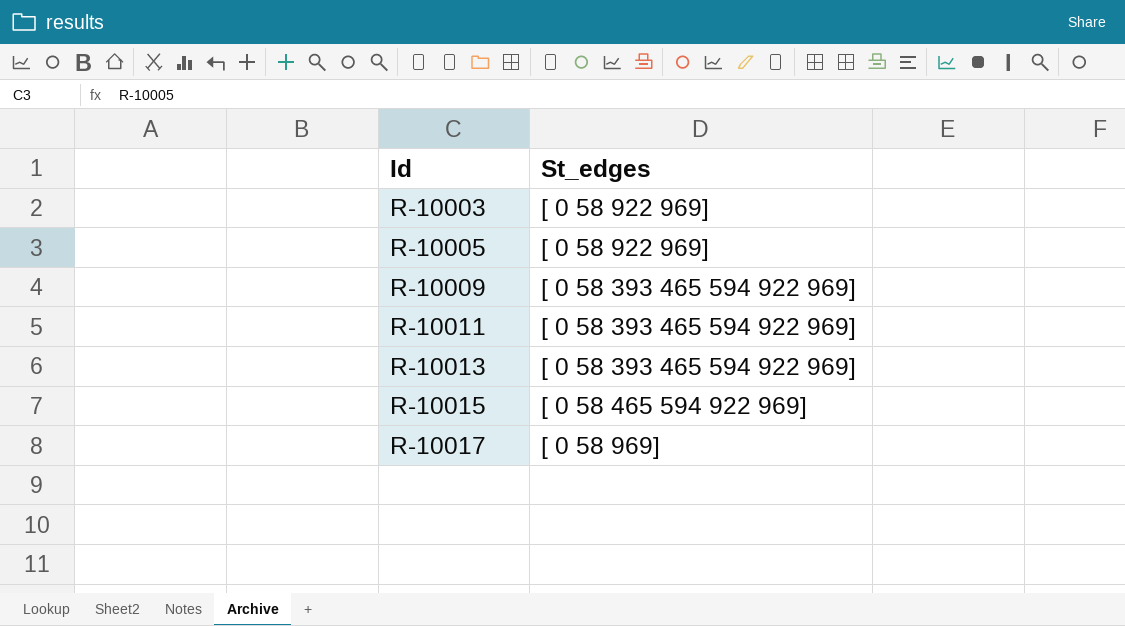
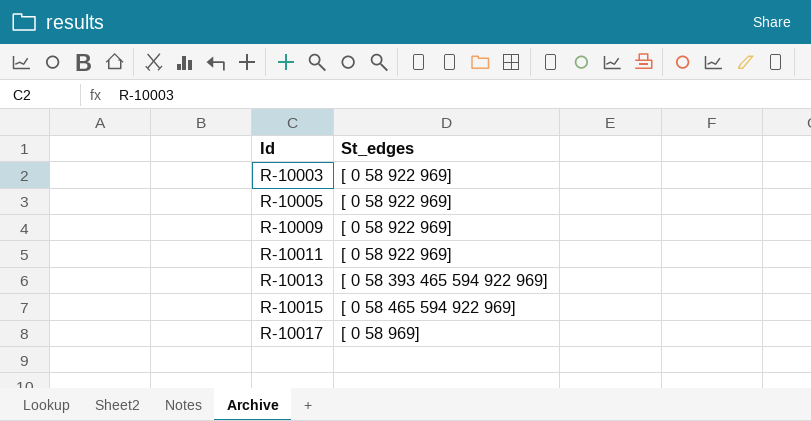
R-10009 | St_edges: [ 0 58 393 465 594 922 969] -> [ 0 58 922 969]
R-10011 | St_edges: [ 0 58 393 465 594 922 969] -> [ 0 58 922 969]

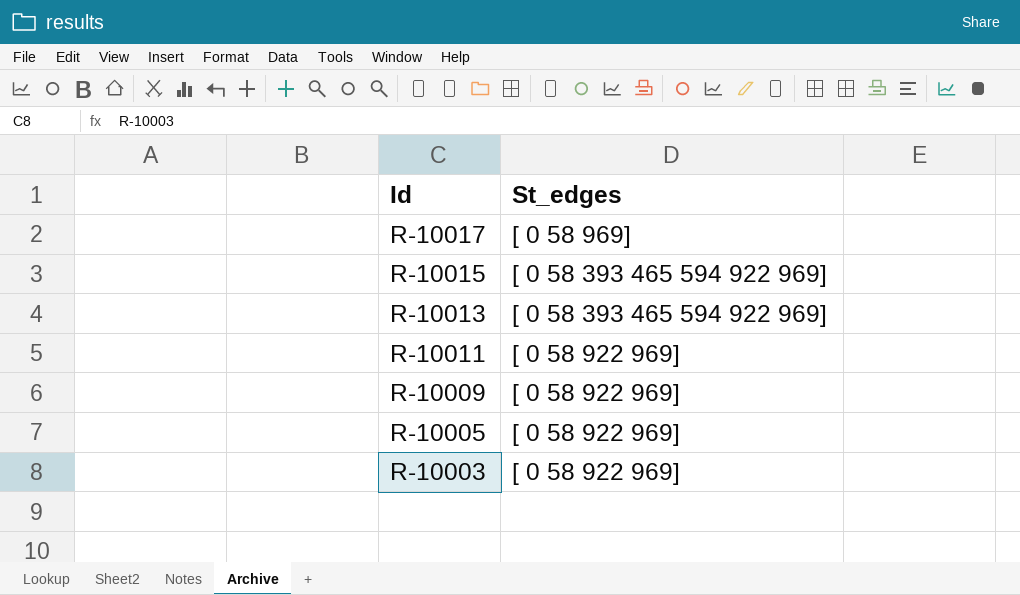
row order: Id ascending -> Id descending
R-10015 | St_edges: [ 0 58 465 594 922 969] -> [ 0 58 393 465 594 922 969]

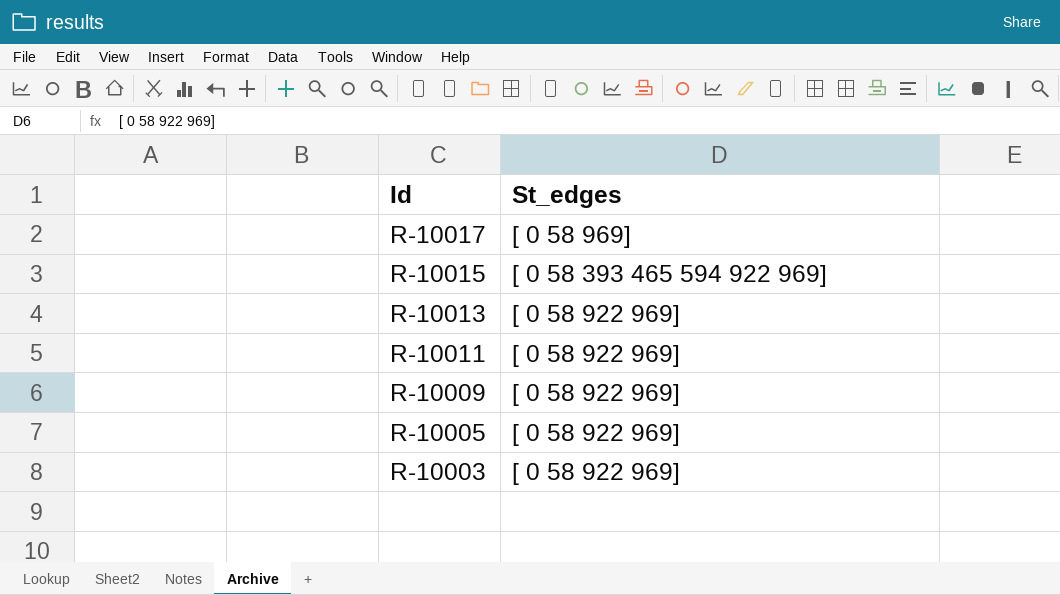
R-10013 | St_edges: [ 0 58 393 465 594 922 969] -> [ 0 58 922 969]

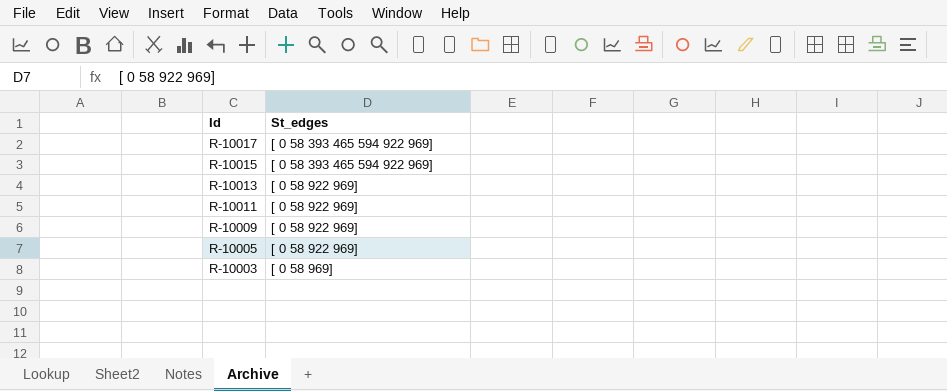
R-10017 | St_edges: [ 0 58 969] -> [ 0 58 393 465 594 922 969]
R-10003 | St_edges: [ 0 58 922 969] -> [ 0 58 969]

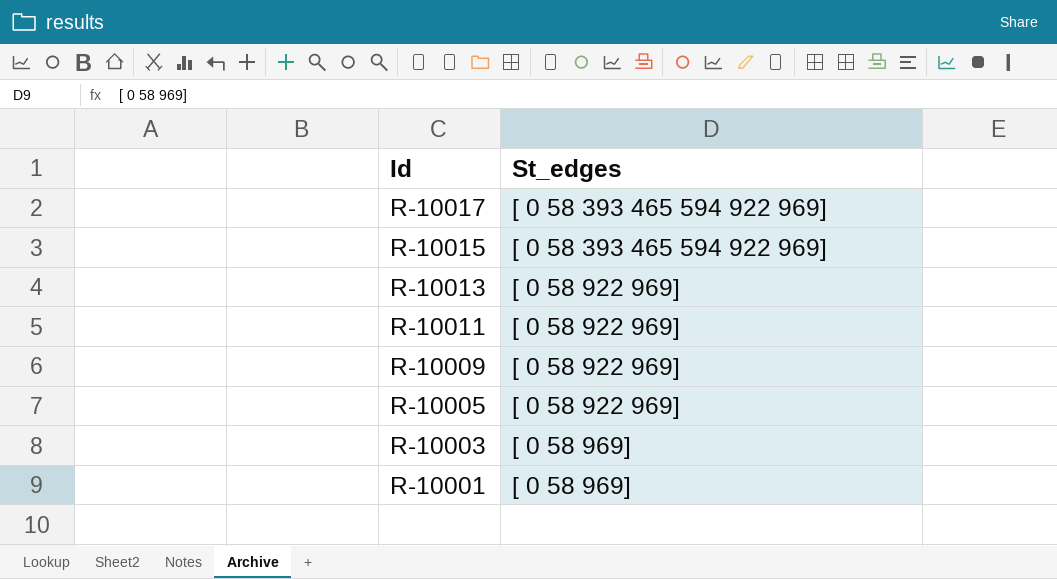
row R-10001: none -> [ 0 58 969]

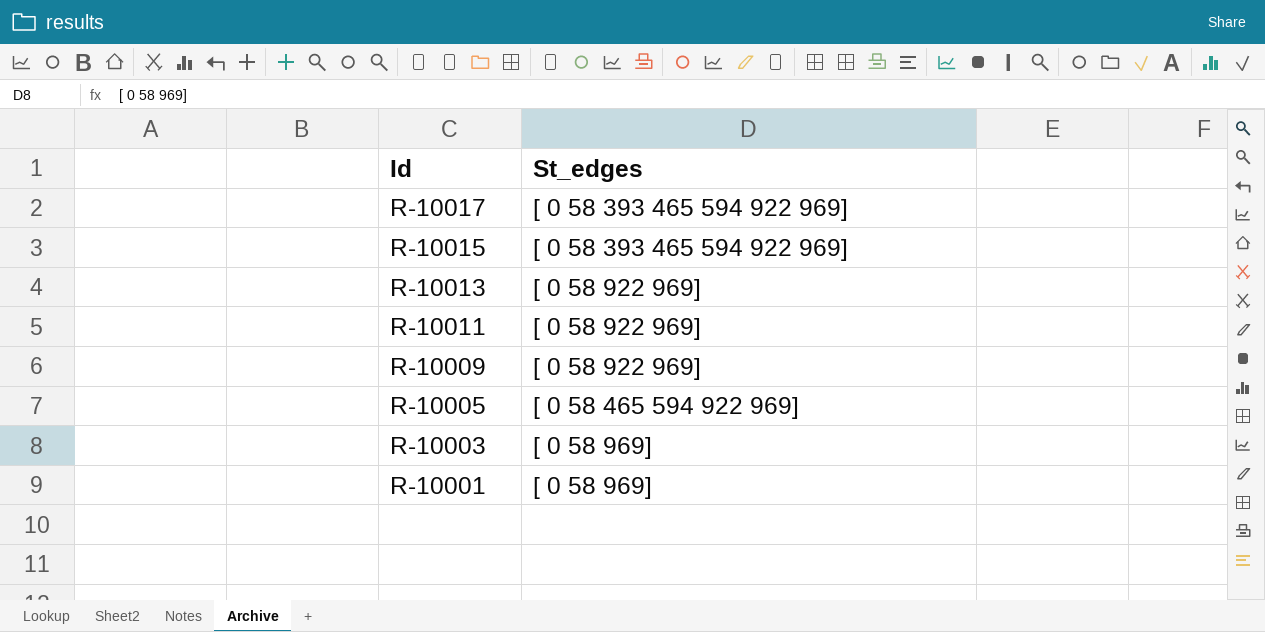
R-10005 | St_edges: [ 0 58 922 969] -> [ 0 58 465 594 922 969]

